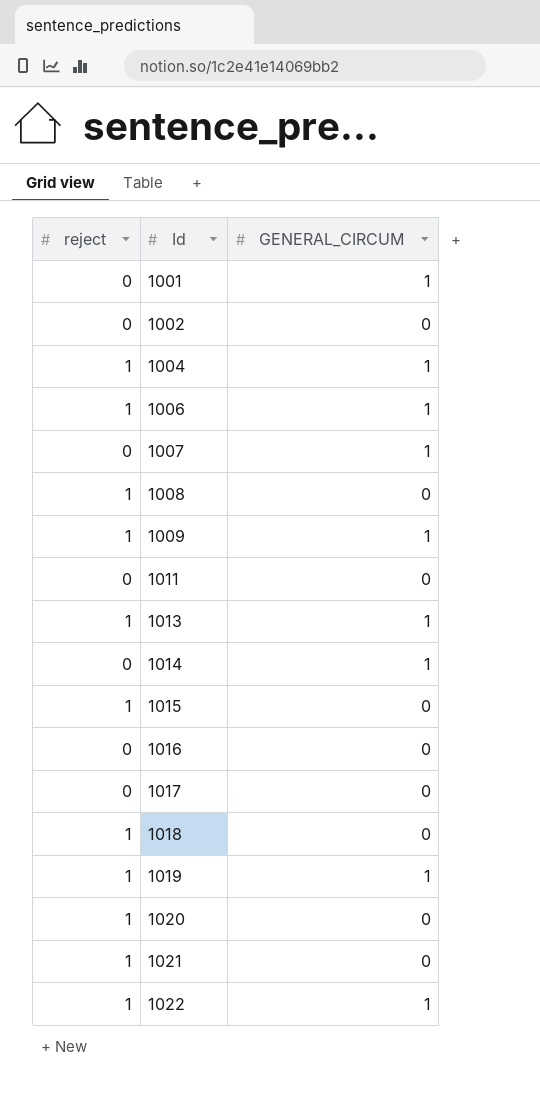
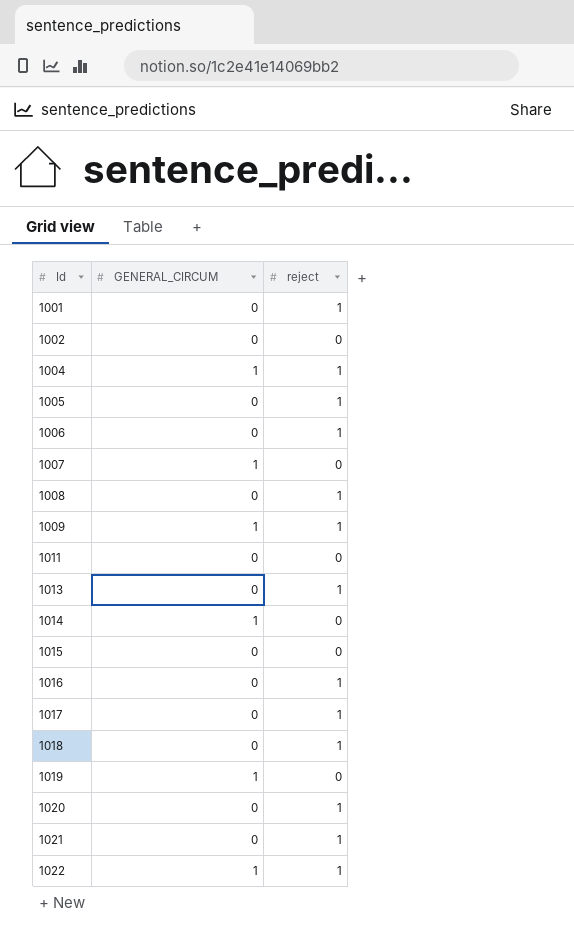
column reject | position: 1 -> 3
1001 | GENERAL_CIRCUM: 1 -> 0
1001 | reject: 0 -> 1
row 1005: none -> 0 | 1
1006 | GENERAL_CIRCUM: 1 -> 0
1013 | GENERAL_CIRCUM: 1 -> 0
1015 | reject: 1 -> 0
1016 | reject: 0 -> 1
1017 | reject: 0 -> 1
1019 | reject: 1 -> 0

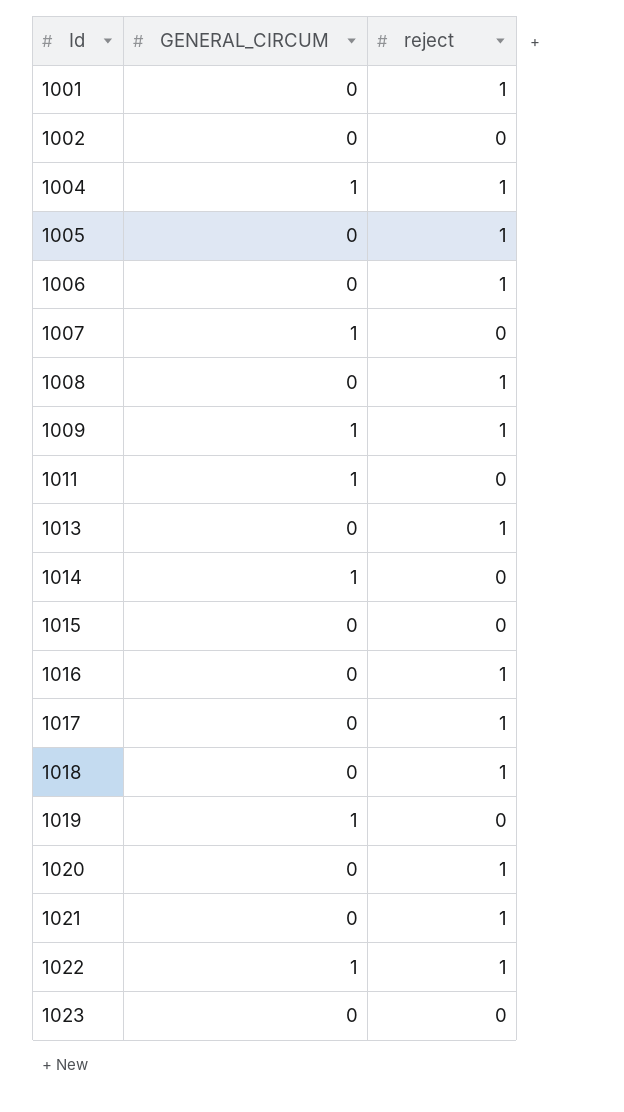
1011 | GENERAL_CIRCUM: 0 -> 1
row 1023: none -> 0 | 0

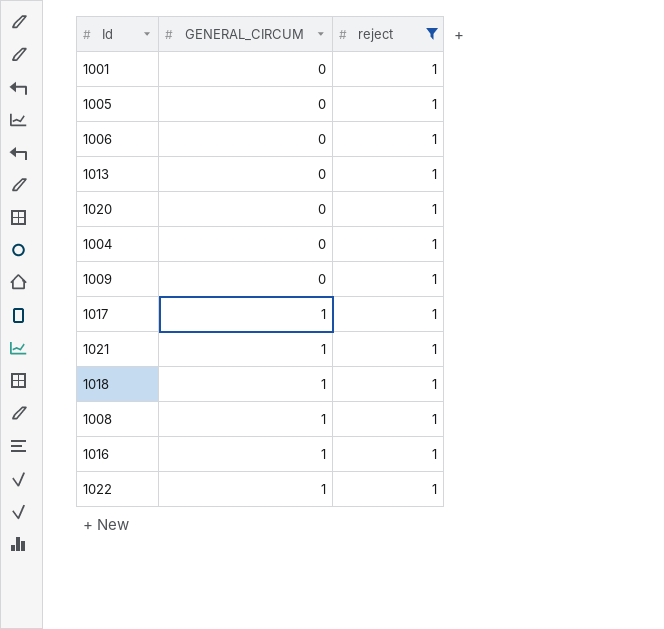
filter: none -> reject = 1
row order: Id ascending -> GENERAL_CIRCUM ascending
1004 | GENERAL_CIRCUM: 1 -> 0
1009 | GENERAL_CIRCUM: 1 -> 0
1017 | GENERAL_CIRCUM: 0 -> 1
1021 | GENERAL_CIRCUM: 0 -> 1
1018 | GENERAL_CIRCUM: 0 -> 1
1008 | GENERAL_CIRCUM: 0 -> 1
1016 | GENERAL_CIRCUM: 0 -> 1

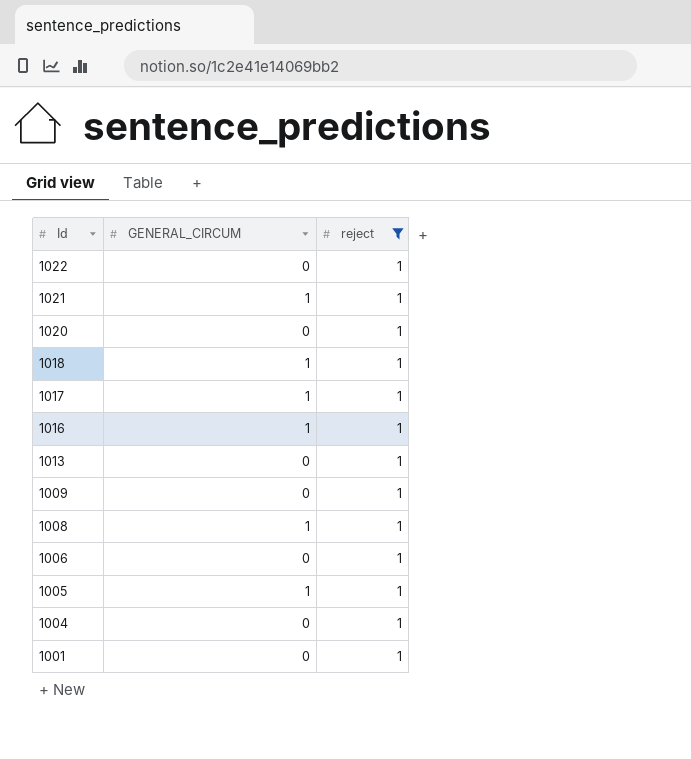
row order: GENERAL_CIRCUM ascending -> Id descending
1022 | GENERAL_CIRCUM: 1 -> 0
1005 | GENERAL_CIRCUM: 0 -> 1

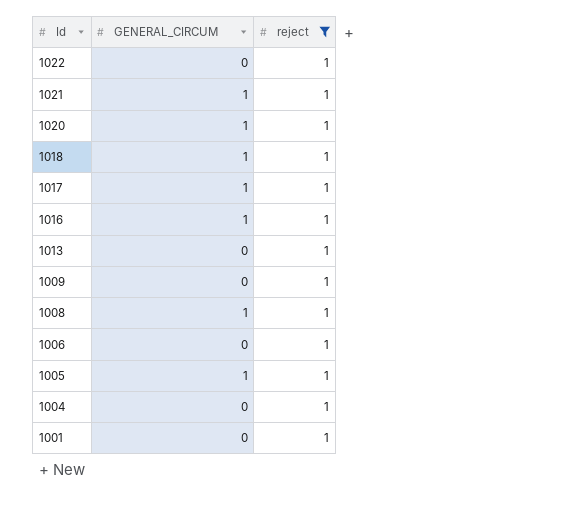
1020 | GENERAL_CIRCUM: 0 -> 1

